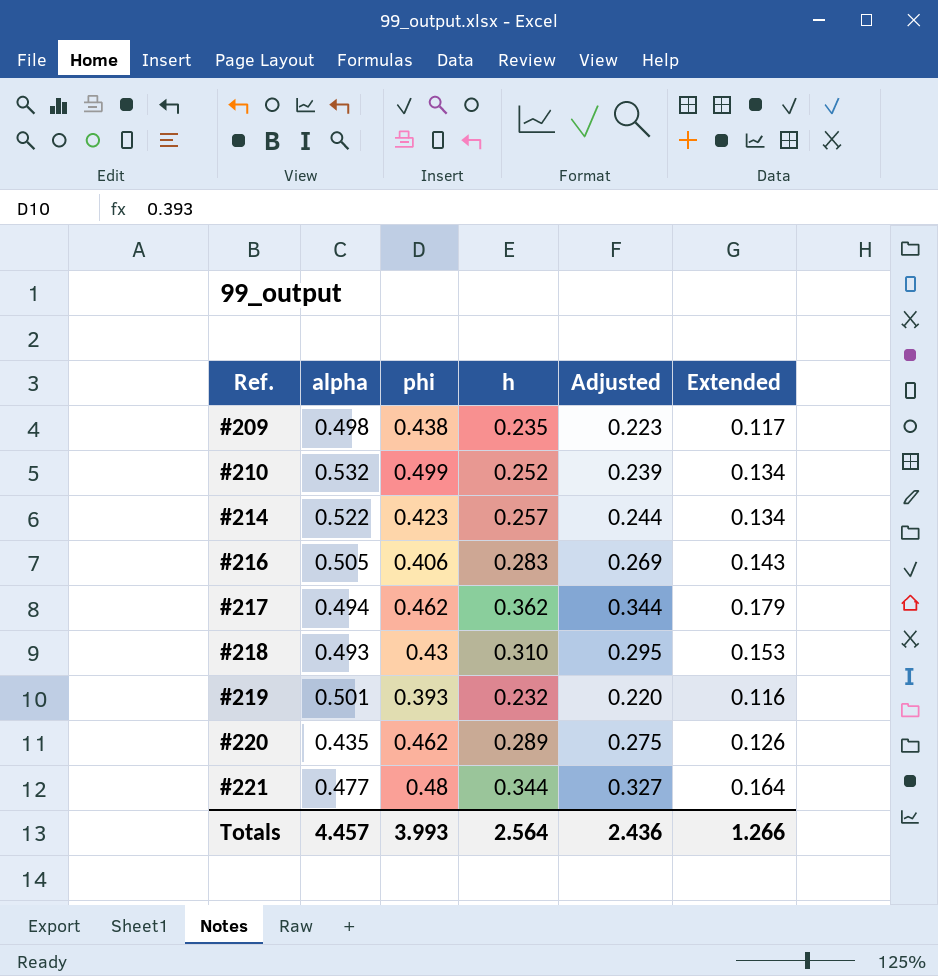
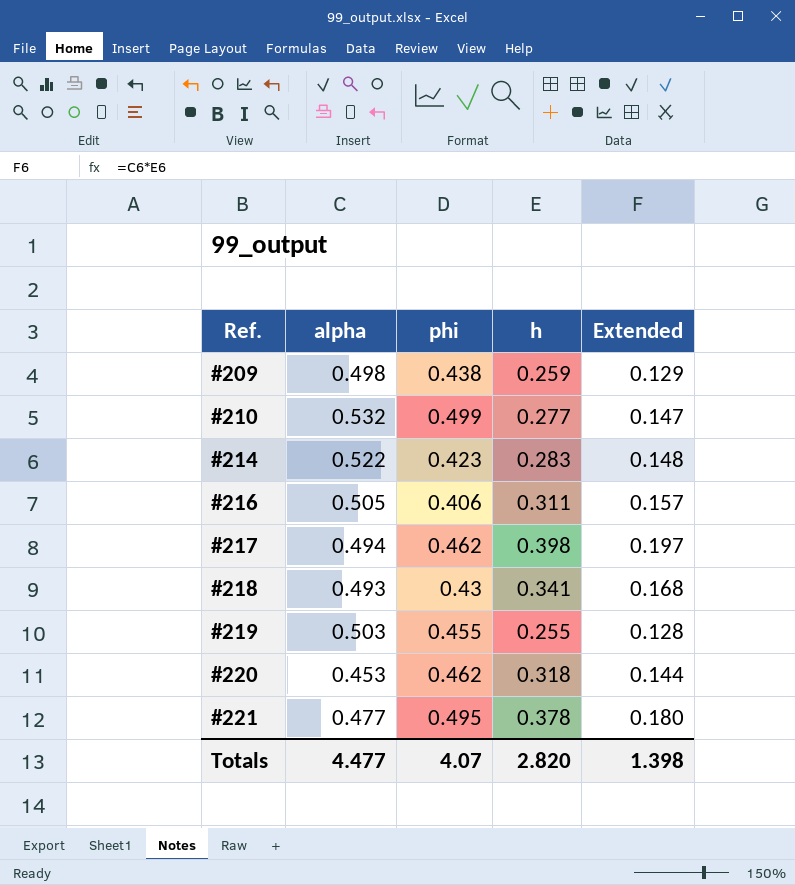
column Adjusted | formula: [h] * 0.95 -> none
#209 | h: 0.235 -> 0.259
#209 | Extended: 0.117 -> 0.129
#210 | h: 0.252 -> 0.277
#210 | Extended: 0.134 -> 0.147
#214 | h: 0.257 -> 0.283
#214 | Extended: 0.134 -> 0.148
#216 | h: 0.283 -> 0.311
#216 | Extended: 0.143 -> 0.157
#217 | h: 0.362 -> 0.398
#217 | Extended: 0.179 -> 0.197
#218 | h: 0.310 -> 0.341
#218 | Extended: 0.153 -> 0.168
#219 | alpha: 0.501 -> 0.503
#219 | phi: 0.393 -> 0.455
#219 | h: 0.232 -> 0.255
#219 | Extended: 0.116 -> 0.128
#220 | alpha: 0.435 -> 0.453
#220 | h: 0.289 -> 0.318
#220 | Extended: 0.126 -> 0.144
#221 | phi: 0.48 -> 0.495
#221 | h: 0.344 -> 0.378
#221 | Extended: 0.164 -> 0.180
Totals | alpha: 4.457 -> 4.477
Totals | phi: 3.993 -> 4.07
Totals | h: 2.564 -> 2.820
Totals | Extended: 1.266 -> 1.398

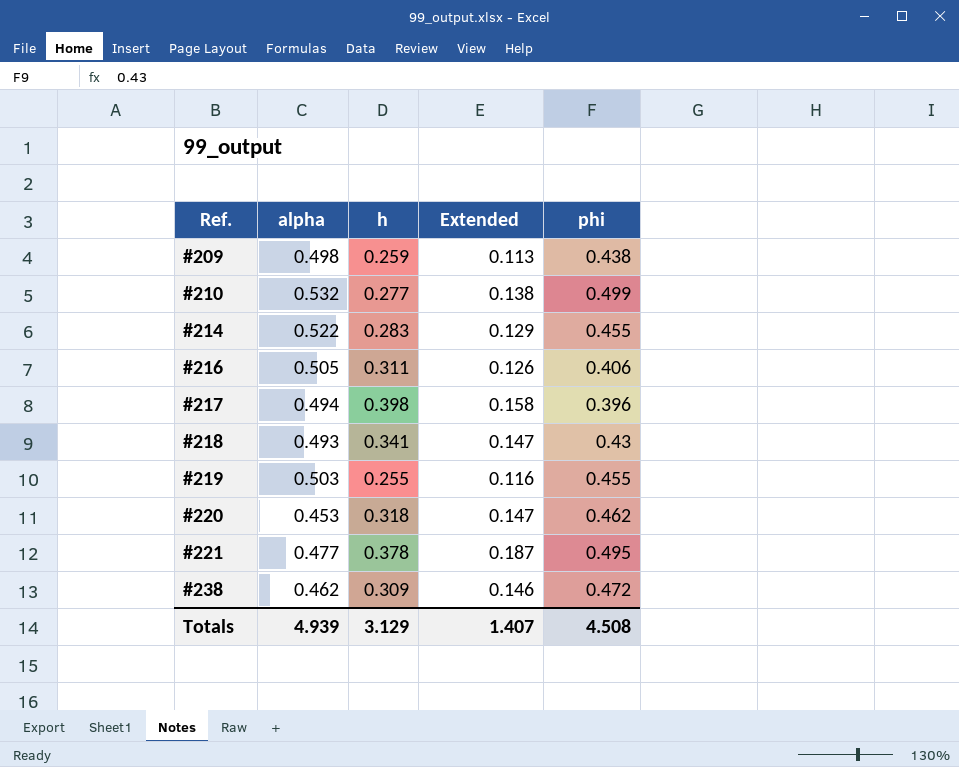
column Extended | formula: [alpha] * [h] -> [h] * [phi]
column phi | position: 3 -> 5
#214 | phi: 0.423 -> 0.455
#217 | phi: 0.462 -> 0.396
row #238: none -> 0.462 | 0.309 | 0.146 | 0.472
Totals | alpha: 4.477 -> 4.939
Totals | h: 2.820 -> 3.129
Totals | Extended: 1.398 -> 1.407
Totals | phi: 4.07 -> 4.508

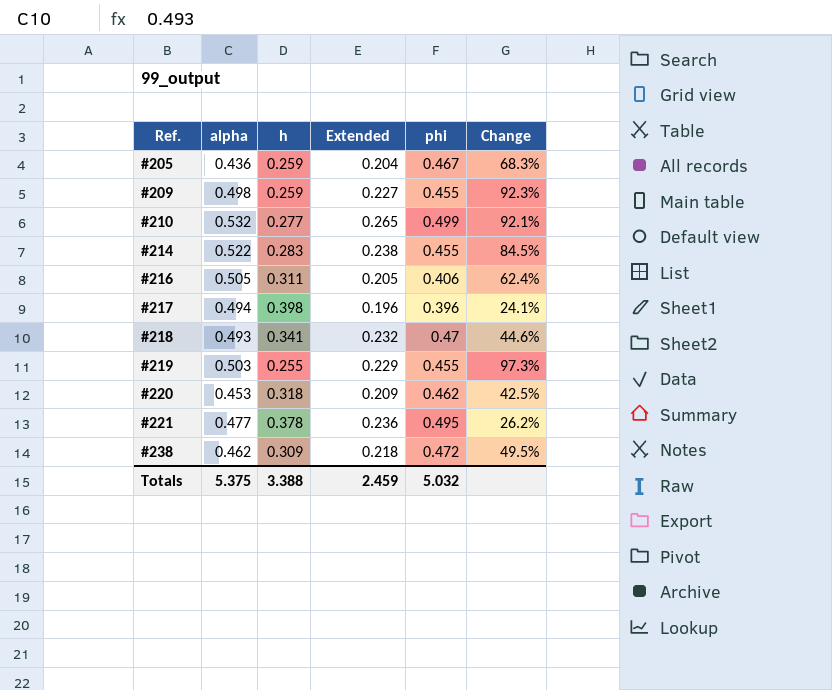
column Extended | formula: [h] * [phi] -> [alpha] * [phi]
column Change | formula: none -> ([alpha] - [h]) / [h]
row #205: none -> 0.436 | 0.259 | 0.204 | 0.467 | 68.3%
#209 | phi: 0.438 -> 0.455
#218 | phi: 0.43 -> 0.47
Totals | alpha: 4.939 -> 5.375
Totals | h: 3.129 -> 3.388
Totals | Extended: 1.407 -> 2.459
Totals | phi: 4.508 -> 5.032

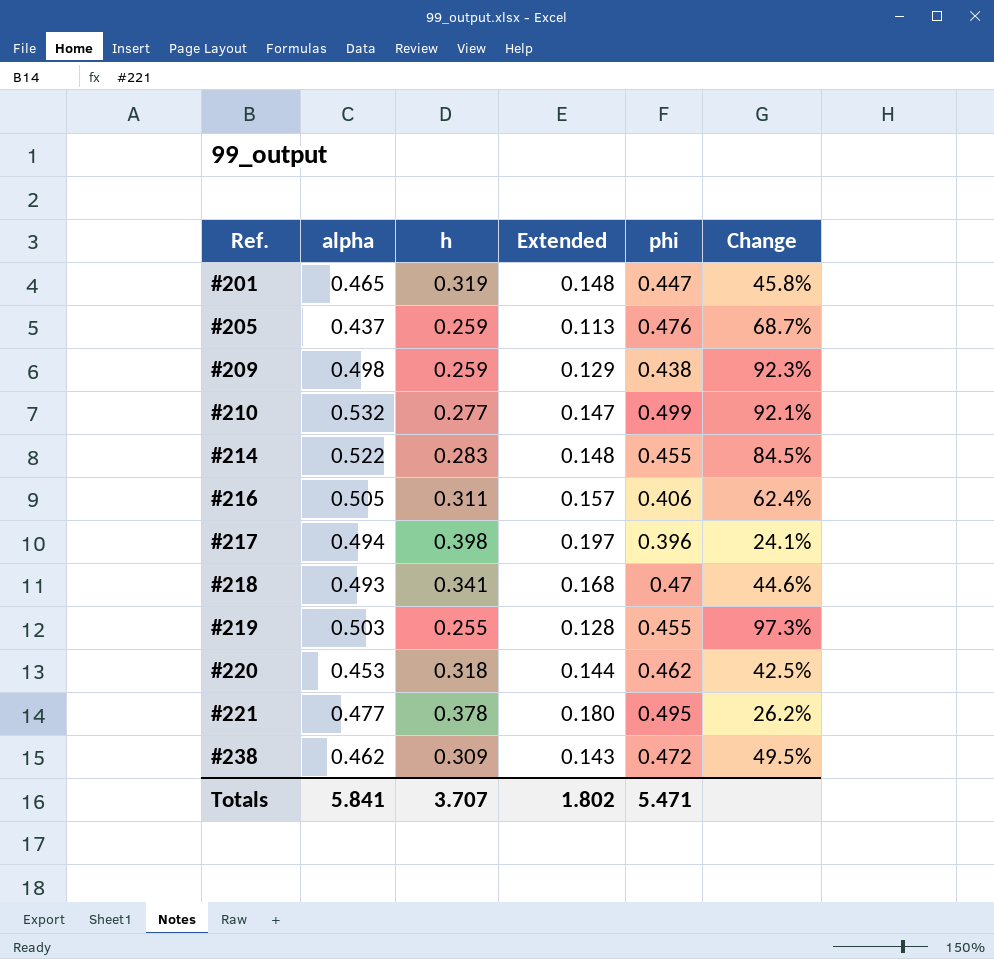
column Extended | formula: [alpha] * [phi] -> [alpha] * [h]
row #201: none -> 0.465 | 0.319 | 0.148 | 0.447 | 45.8%
#205 | alpha: 0.436 -> 0.437
#205 | phi: 0.467 -> 0.476
#205 | Change: 68.3% -> 68.7%
#209 | phi: 0.455 -> 0.438
Totals | alpha: 5.375 -> 5.841
Totals | h: 3.388 -> 3.707
Totals | Extended: 2.459 -> 1.802
Totals | phi: 5.032 -> 5.471

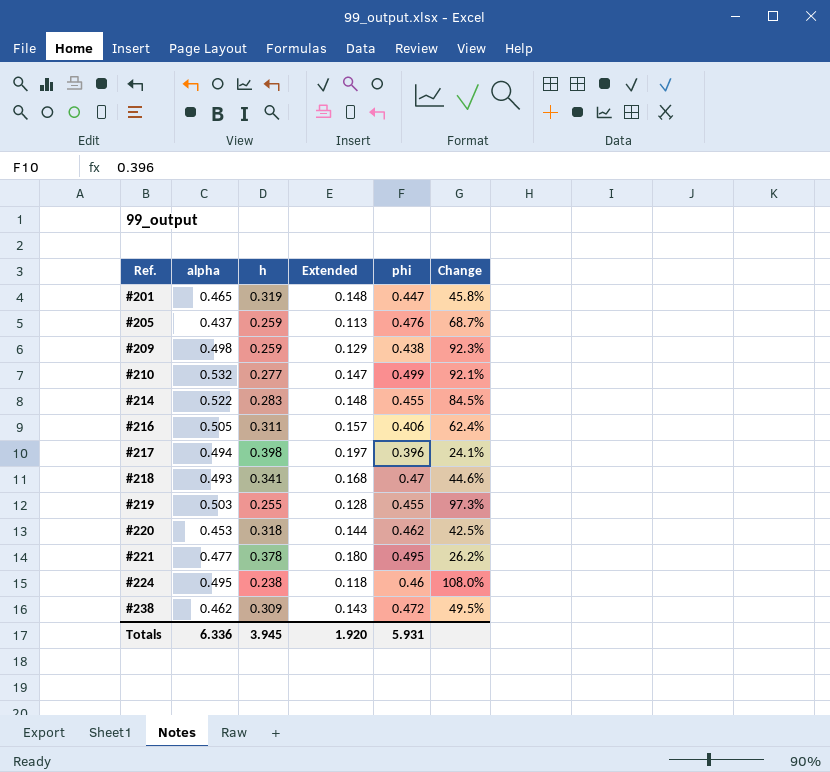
row #224: none -> 0.495 | 0.238 | 0.118 | 0.46 | 108.0%
Totals | alpha: 5.841 -> 6.336
Totals | h: 3.707 -> 3.945
Totals | Extended: 1.802 -> 1.920
Totals | phi: 5.471 -> 5.931

